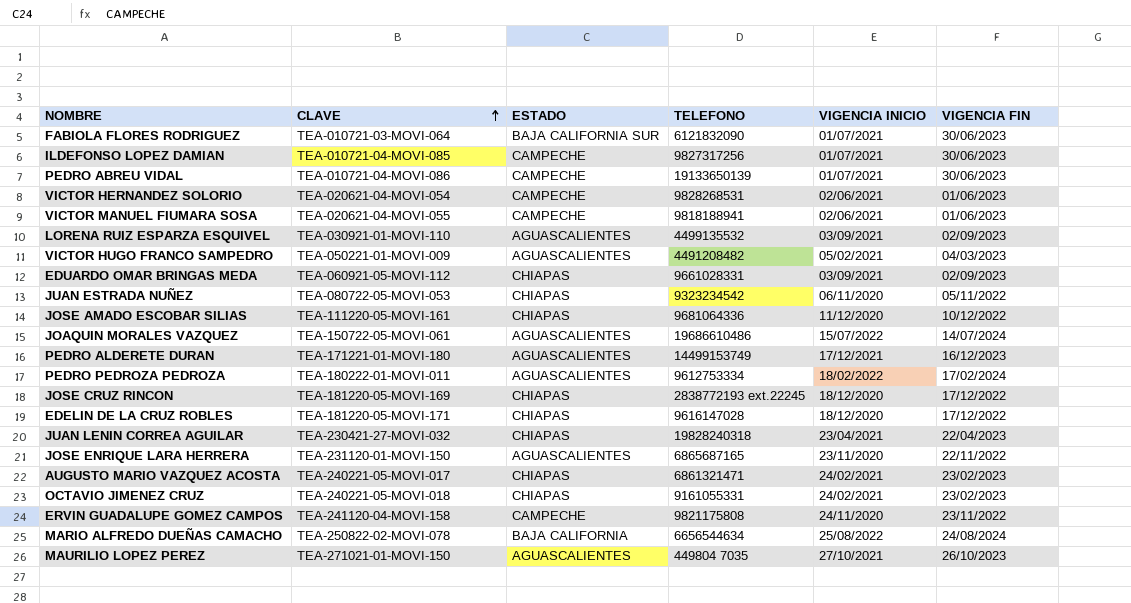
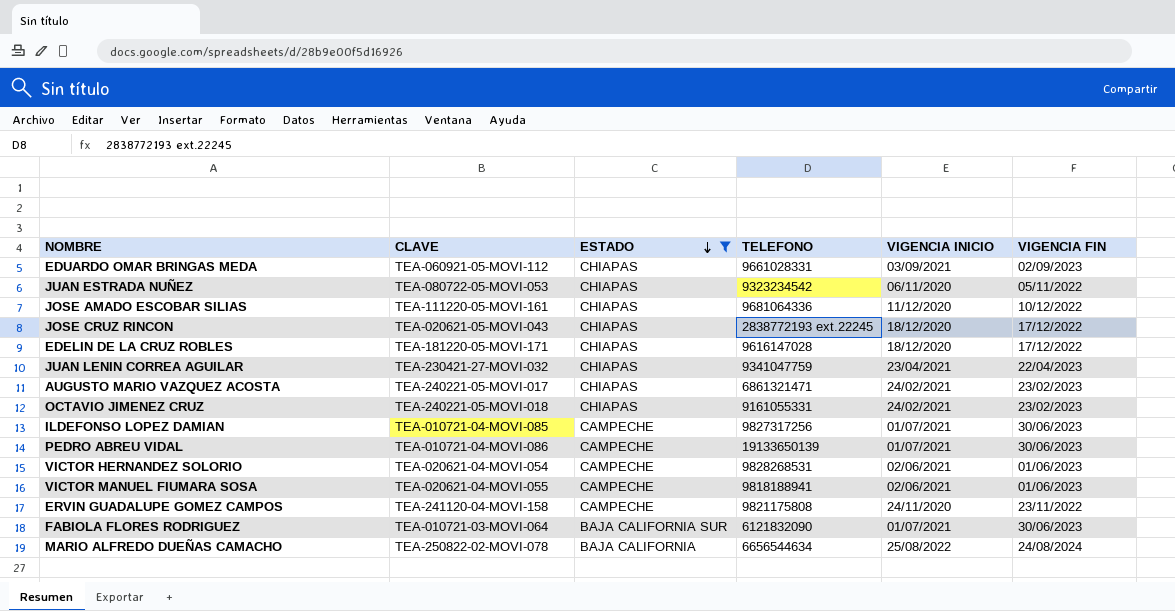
filter: none -> ESTADO != AGUASCALIENTES
row order: CLAVE ascending -> ESTADO descending
JOSE CRUZ RINCON | CLAVE: TEA-181220-05-MOVI-169 -> TEA-020621-05-MOVI-043
JUAN LENIN CORREA AGUILAR | TELEFONO: 19828240318 -> 9341047759

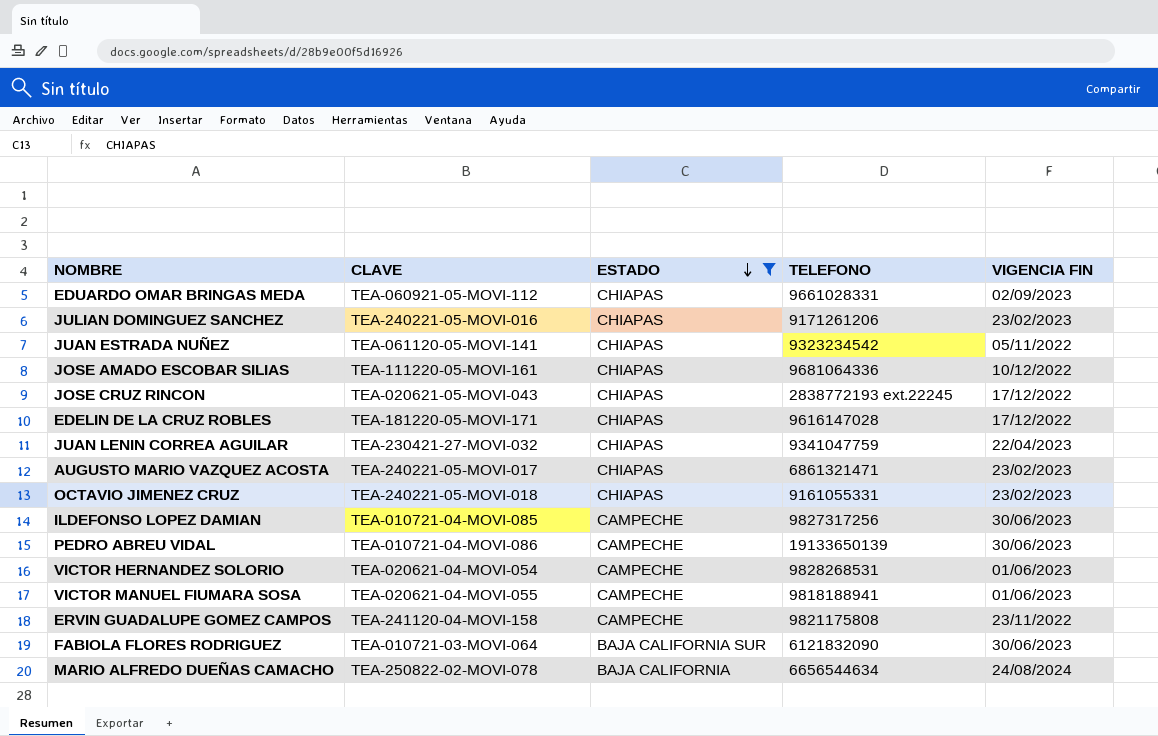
column VIGENCIA INICIO | position: 5 -> none
row JULIAN DOMINGUEZ SANCHEZ: none -> TEA-240221-05-MOVI-016 | CHIAPAS | 9171261206 | 23/02/2023
JUAN ESTRADA NUÑEZ | CLAVE: TEA-080722-05-MOVI-053 -> TEA-061120-05-MOVI-141

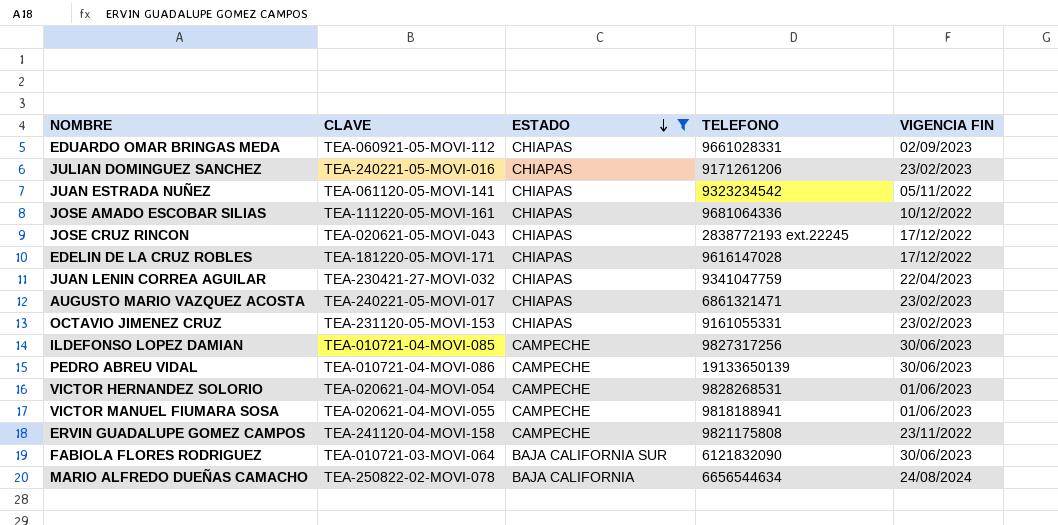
OCTAVIO JIMENEZ CRUZ | CLAVE: TEA-240221-05-MOVI-018 -> TEA-231120-05-MOVI-153

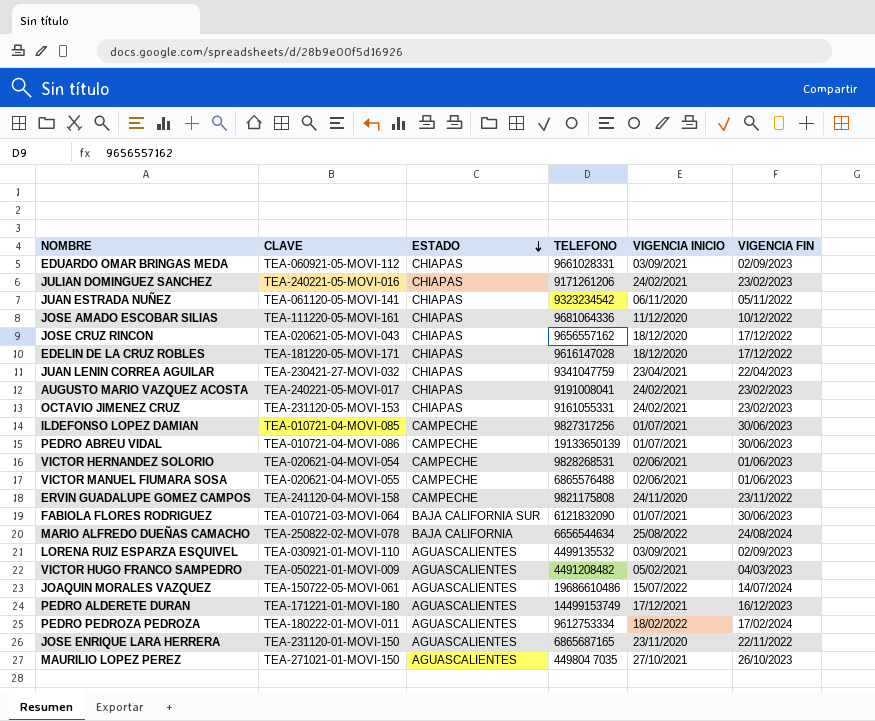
filter: ESTADO != AGUASCALIENTES -> none
column VIGENCIA INICIO | position: none -> 5
JOSE CRUZ RINCON | TELEFONO: 2838772193 ext.22245 -> 9656557162
AUGUSTO MARIO VAZQUEZ ACOSTA | TELEFONO: 6861321471 -> 9191008041
VICTOR MANUEL FIUMARA SOSA | TELEFONO: 9818188941 -> 6865576488

